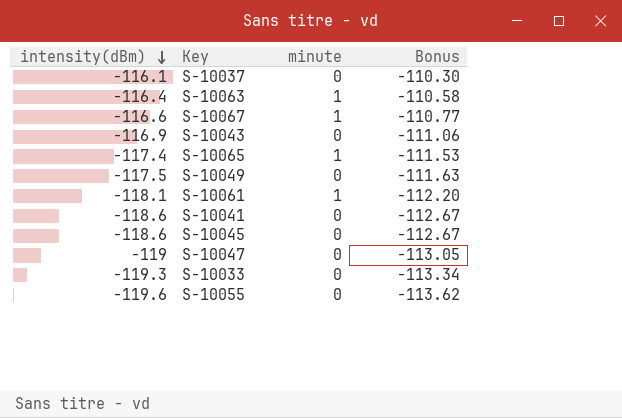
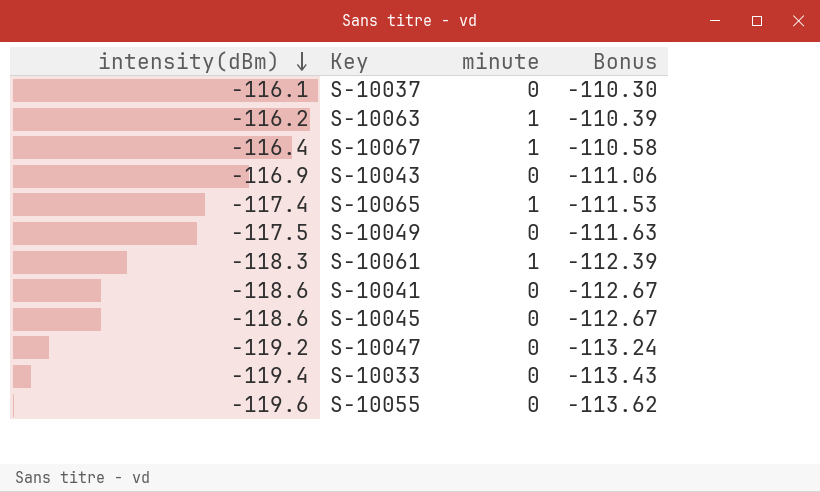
S-10063 | intensity(dBm): -116.4 -> -116.2
S-10063 | Bonus: -110.58 -> -110.39
S-10067 | intensity(dBm): -116.6 -> -116.4
S-10067 | Bonus: -110.77 -> -110.58
S-10061 | intensity(dBm): -118.1 -> -118.3
S-10061 | Bonus: -112.20 -> -112.39
S-10047 | intensity(dBm): -119 -> -119.2
S-10047 | Bonus: -113.05 -> -113.24
S-10033 | intensity(dBm): -119.3 -> -119.4
S-10033 | Bonus: -113.34 -> -113.43

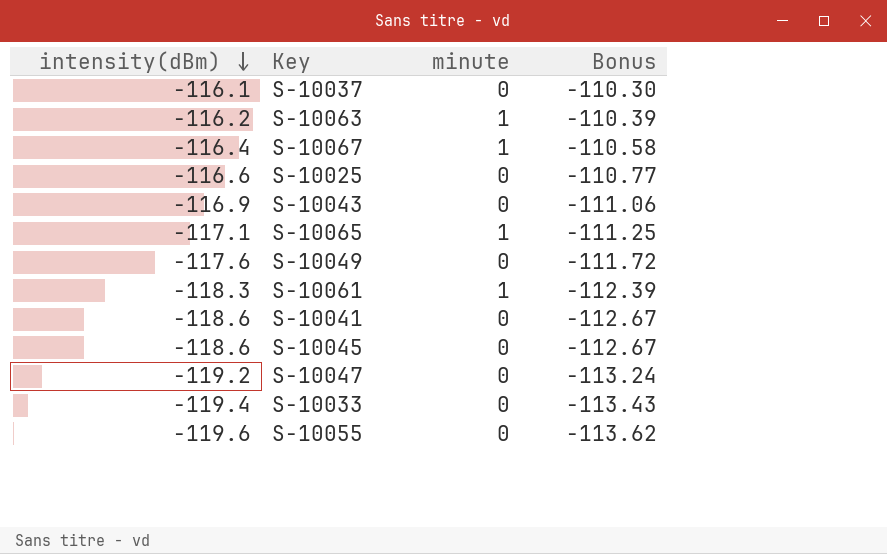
row S-10025: none -> -116.6 | 0 | -110.77
S-10065 | intensity(dBm): -117.4 -> -117.1
S-10065 | Bonus: -111.53 -> -111.25
S-10049 | intensity(dBm): -117.5 -> -117.6
S-10049 | Bonus: -111.63 -> -111.72

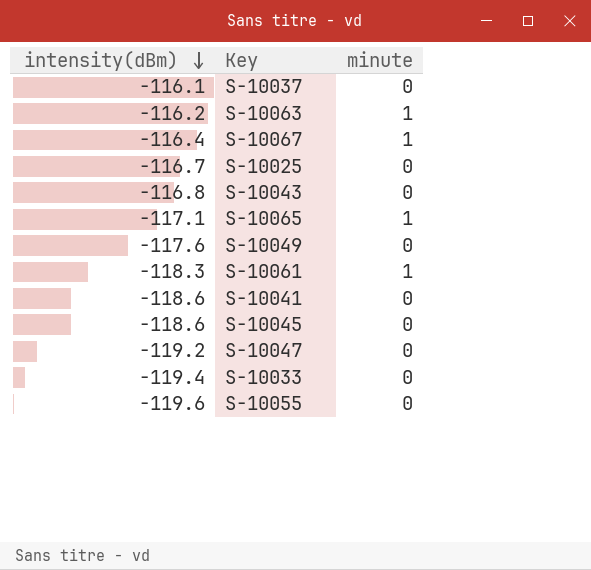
column Bonus | formula: [intensity(dBm)] * 0.95 -> none
S-10025 | intensity(dBm): -116.6 -> -116.7
S-10043 | intensity(dBm): -116.9 -> -116.8

